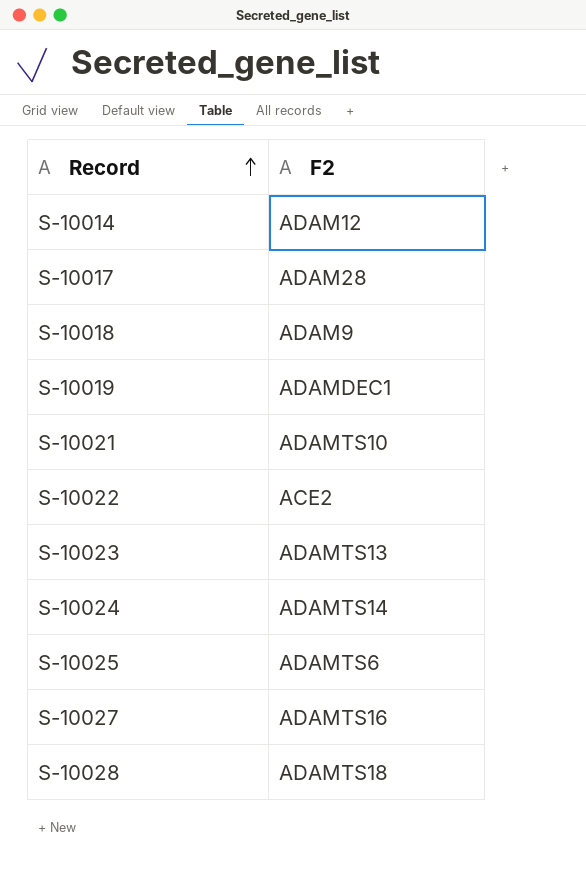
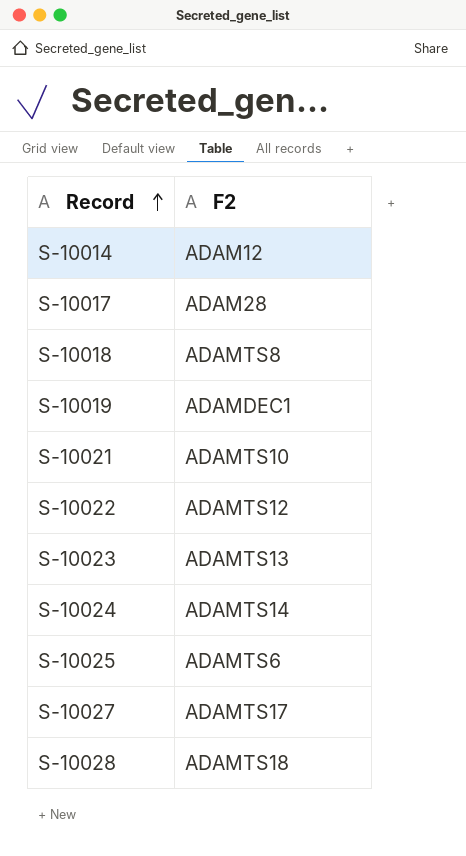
S-10018 | F2: ADAM9 -> ADAMTS8
S-10022 | F2: ACE2 -> ADAMTS12
S-10027 | F2: ADAMTS16 -> ADAMTS17

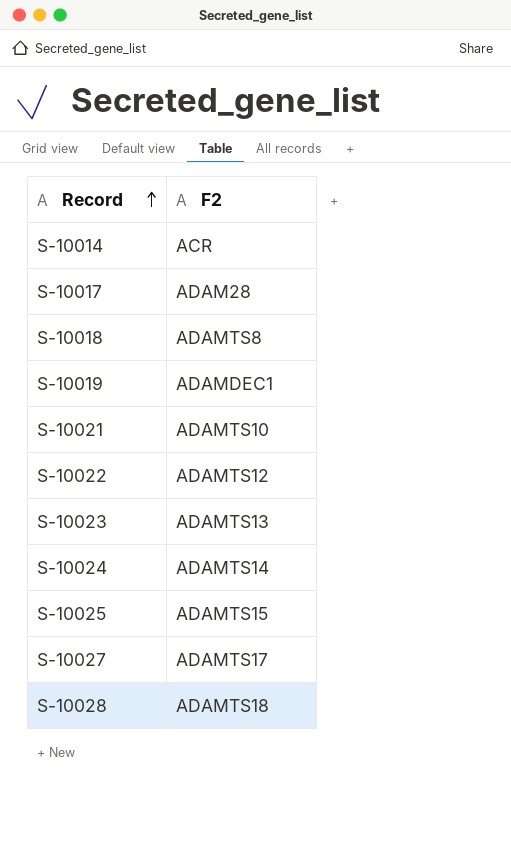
S-10014 | F2: ADAM12 -> ACR
S-10025 | F2: ADAMTS6 -> ADAMTS15

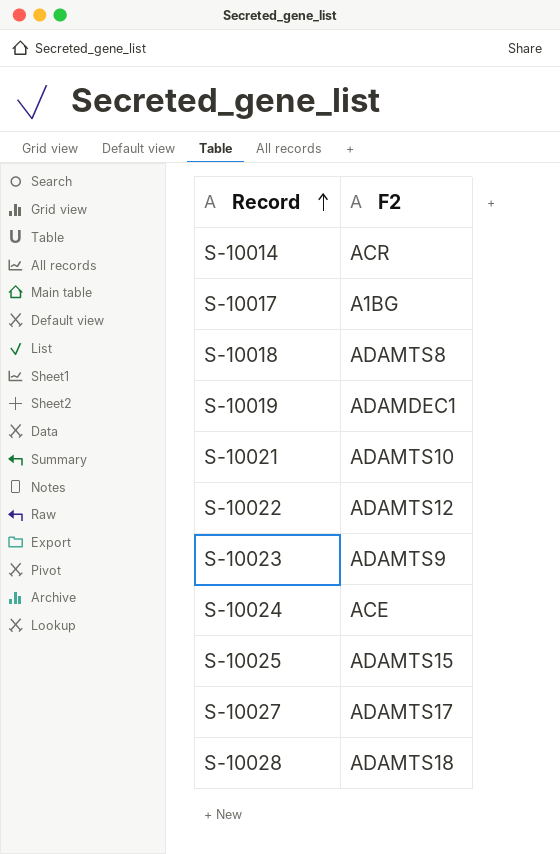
S-10017 | F2: ADAM28 -> A1BG
S-10023 | F2: ADAMTS13 -> ADAMTS9
S-10024 | F2: ADAMTS14 -> ACE

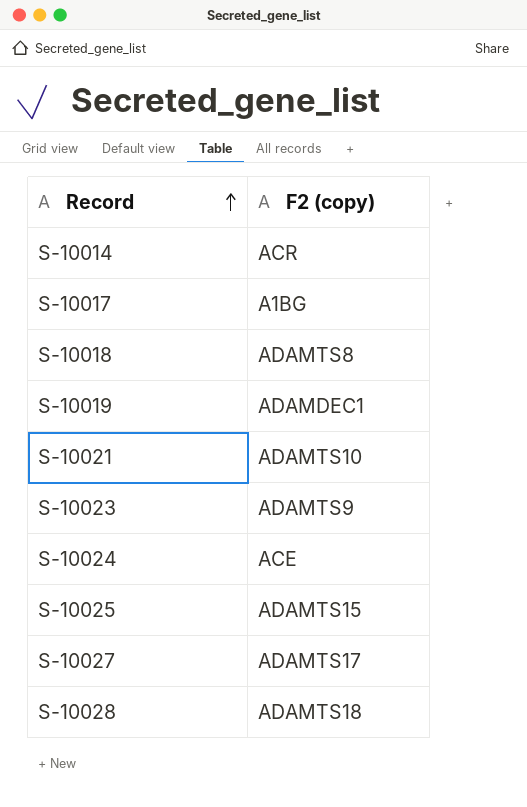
column name: F2 -> F2 (copy)
row S-10022: ADAMTS12 -> none

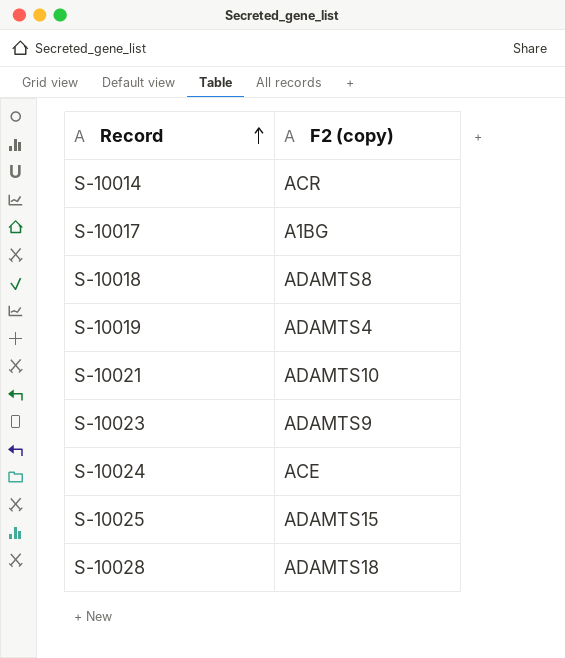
row S-10027: ADAMTS17 -> none
S-10019 | F2 (copy): ADAMDEC1 -> ADAMTS4

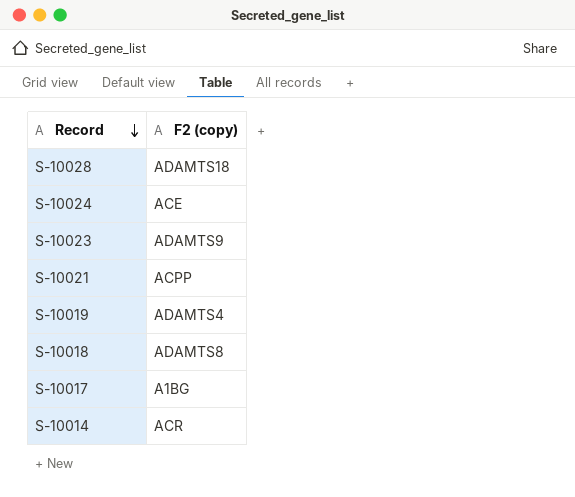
row order: Record ascending -> Record descending
row S-10025: ADAMTS15 -> none
S-10021 | F2 (copy): ADAMTS10 -> ACPP

